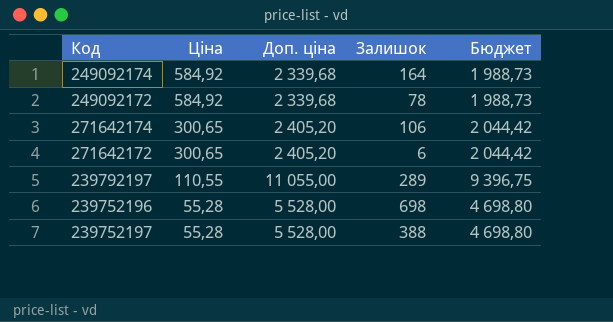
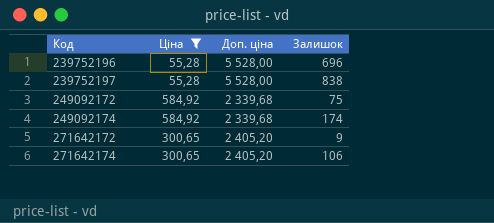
filter: none -> Ціна != 110,55
row order: Ціна descending -> Код ascending
column Бюджет | formula: [Доп. ціна] * 0,85 -> none
239752196 | Залишок: 698 -> 696
239752197 | Залишок: 388 -> 838
249092172 | Залишок: 78 -> 75
249092174 | Залишок: 164 -> 174
271642172 | Залишок: 6 -> 9

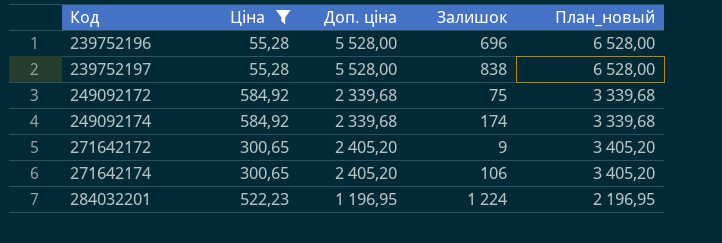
column План_новый | formula: none -> [Доп. ціна] + 1000
row 284032201: none -> 522,23 | 1 196,95 | 1 224 | 2 196,95

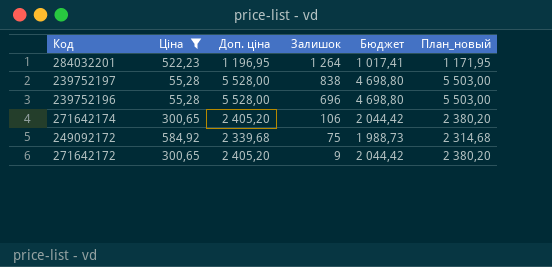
row order: Код ascending -> Залишок descending
column Бюджет | formula: none -> [Доп. ціна] * 0,85
column План_новый | formula: [Доп. ціна] + 1000 -> [Доп. ціна] - 25
row 249092174: 584,92 | 2 339,68 | 174 | 3 339,68 -> none
284032201 | Залишок: 1 224 -> 1 264

